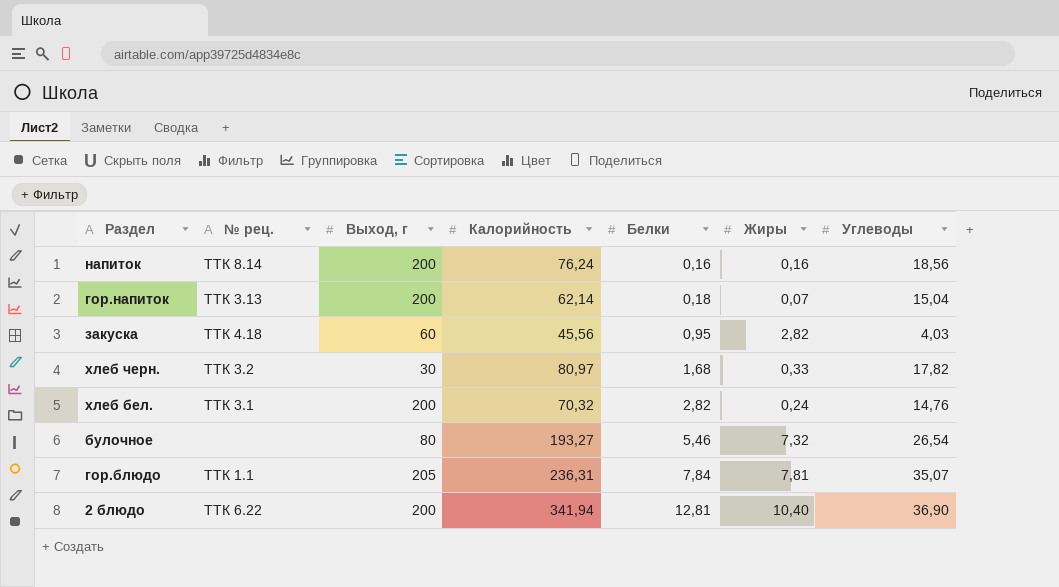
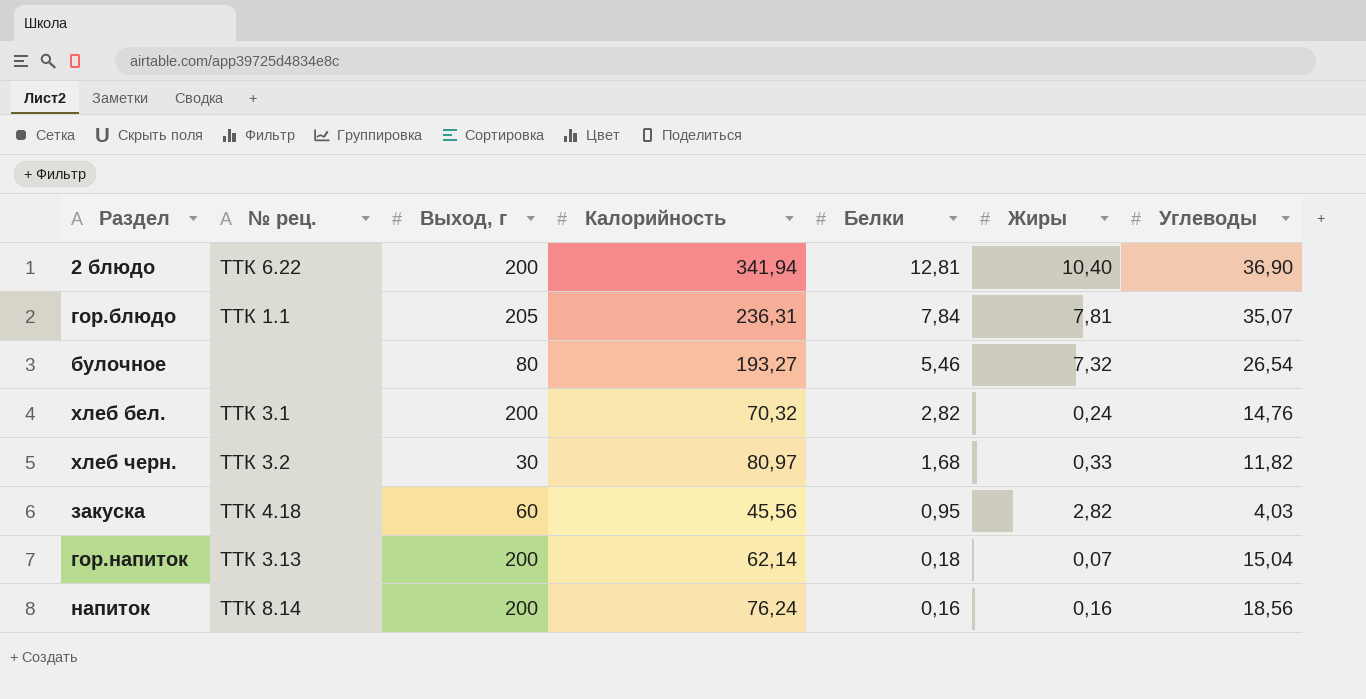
row order: Белки ascending -> Белки descending
хлеб черн. | Углеводы: 17,82 -> 11,82

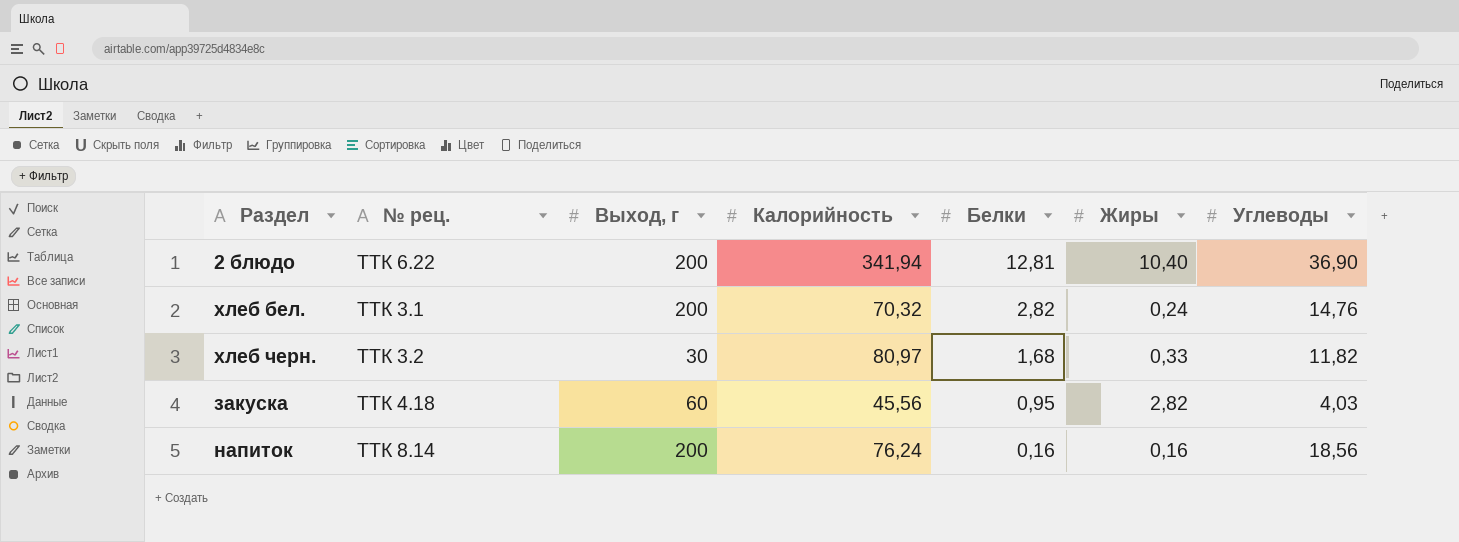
row гор.блюдо: ТТК 1.1 | 205 | 236,31 | 7,84 | 7,81 | 35,07 -> none
row булочное: none | 80 | 193,27 | 5,46 | 7,32 | 26,54 -> none
row гор.напиток: ТТК 3.13 | 200 | 62,14 | 0,18 | 0,07 | 15,04 -> none

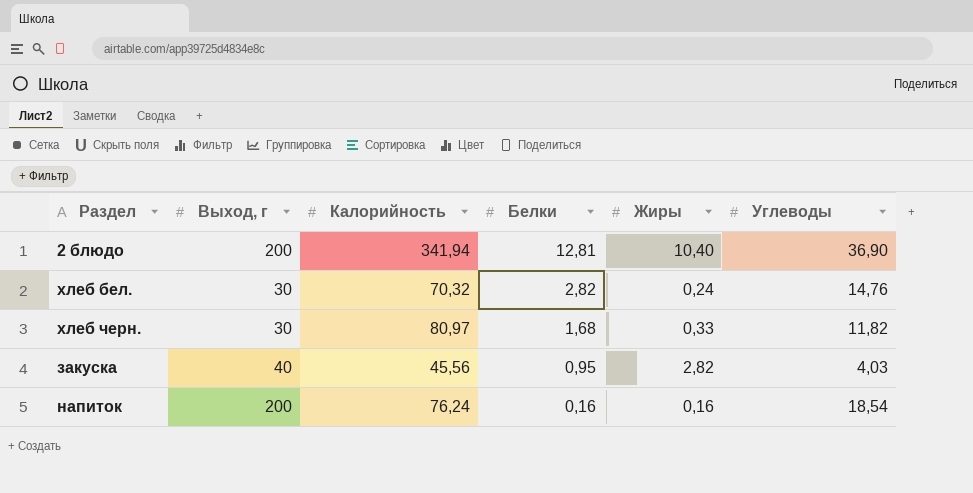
column № рец. | position: 2 -> none
хлеб бел. | Выход, г: 200 -> 30
закуска | Выход, г: 60 -> 40
напиток | Углеводы: 18,56 -> 18,54

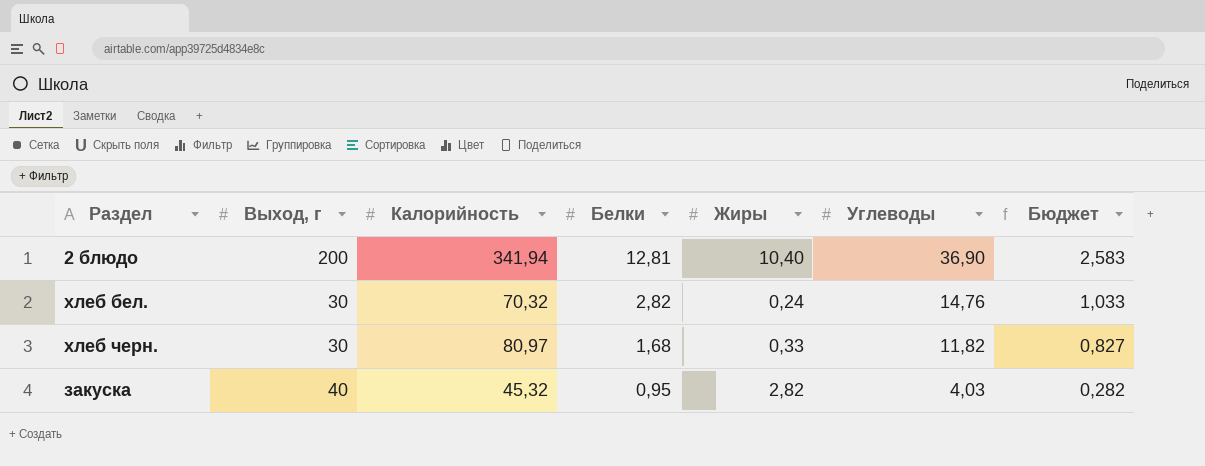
column Бюджет | formula: none -> [Углеводы] * 0,07
row напиток: 200 | 76,24 | 0,16 | 0,16 | 18,54 -> none
закуска | Калорийность: 45,56 -> 45,32

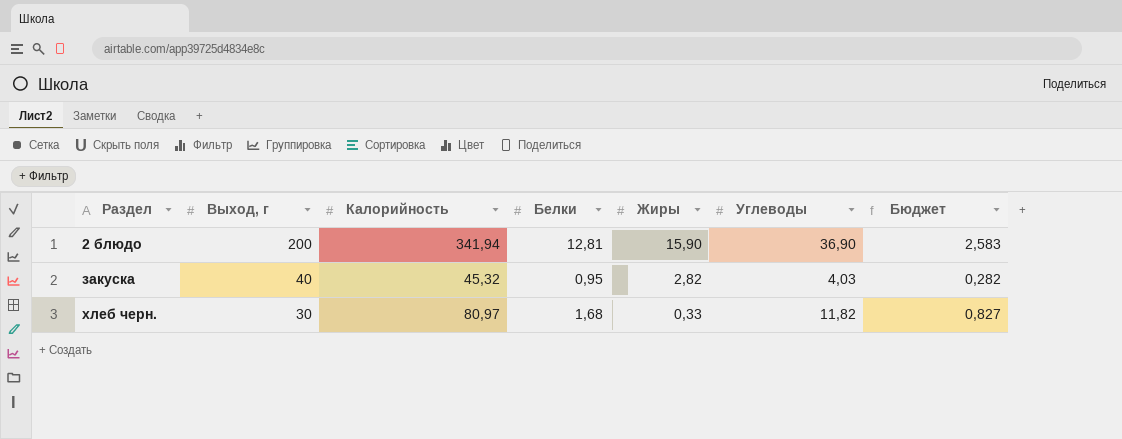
row order: Белки descending -> Раздел ascending
row хлеб бел.: 30 | 70,32 | 2,82 | 0,24 | 14,76 | 1,033 -> none
2 блюдо | Жиры: 10,40 -> 15,90

